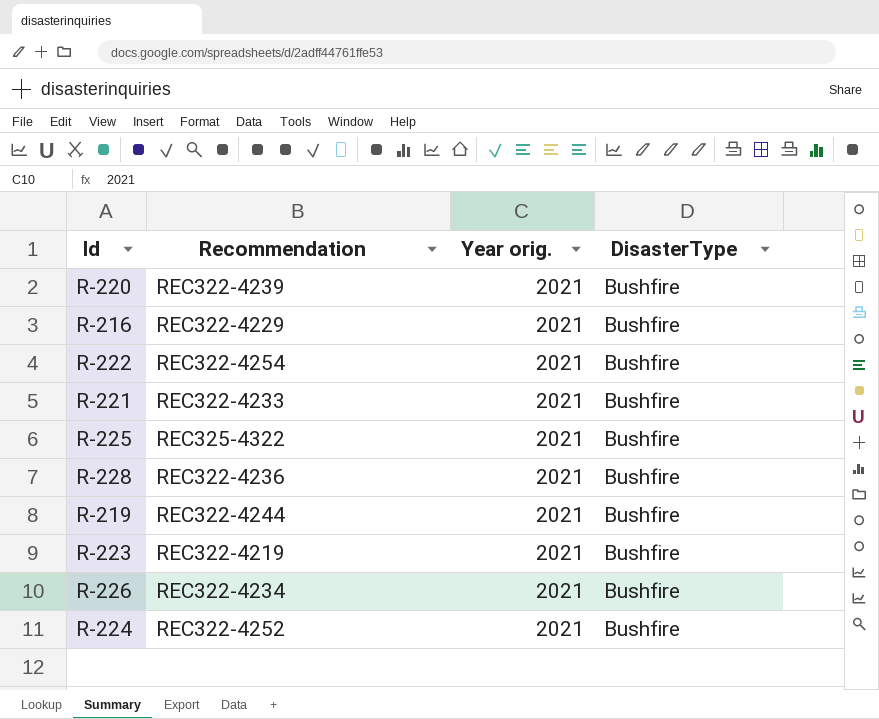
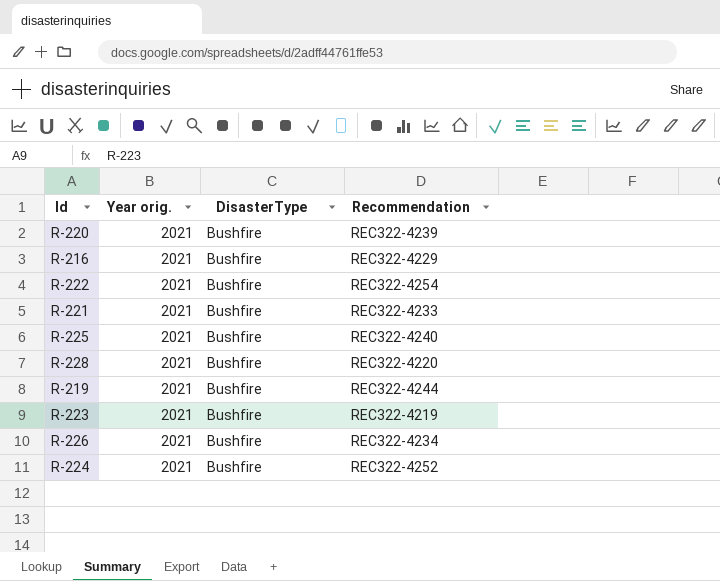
column Recommendation | position: 2 -> 4
R-225 | Recommendation: REC325-4322 -> REC322-4240
R-228 | Recommendation: REC322-4236 -> REC322-4220

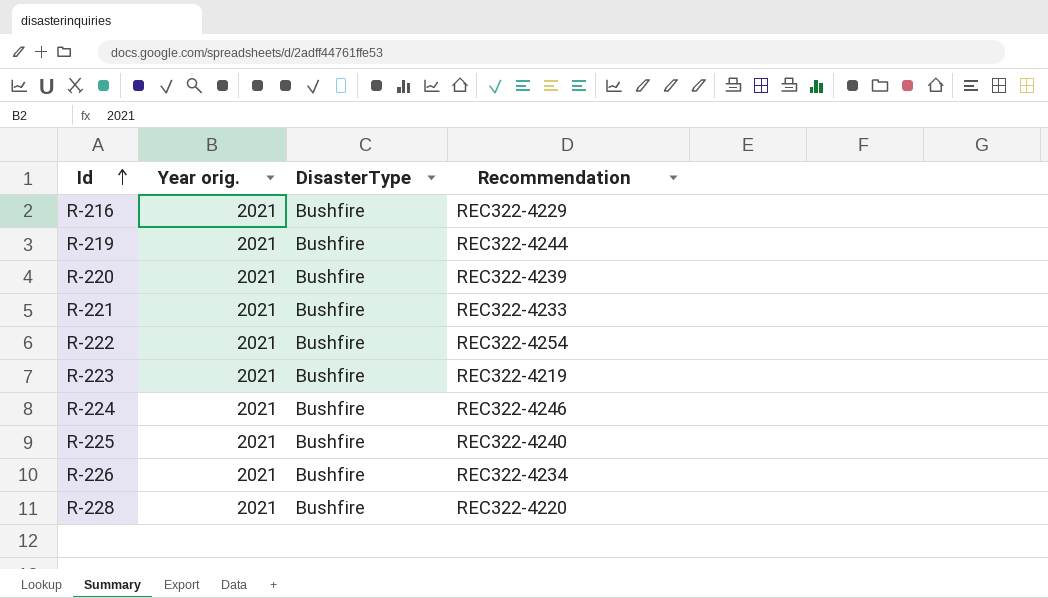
row order: none -> Id ascending
R-224 | Recommendation: REC322-4252 -> REC322-4246

